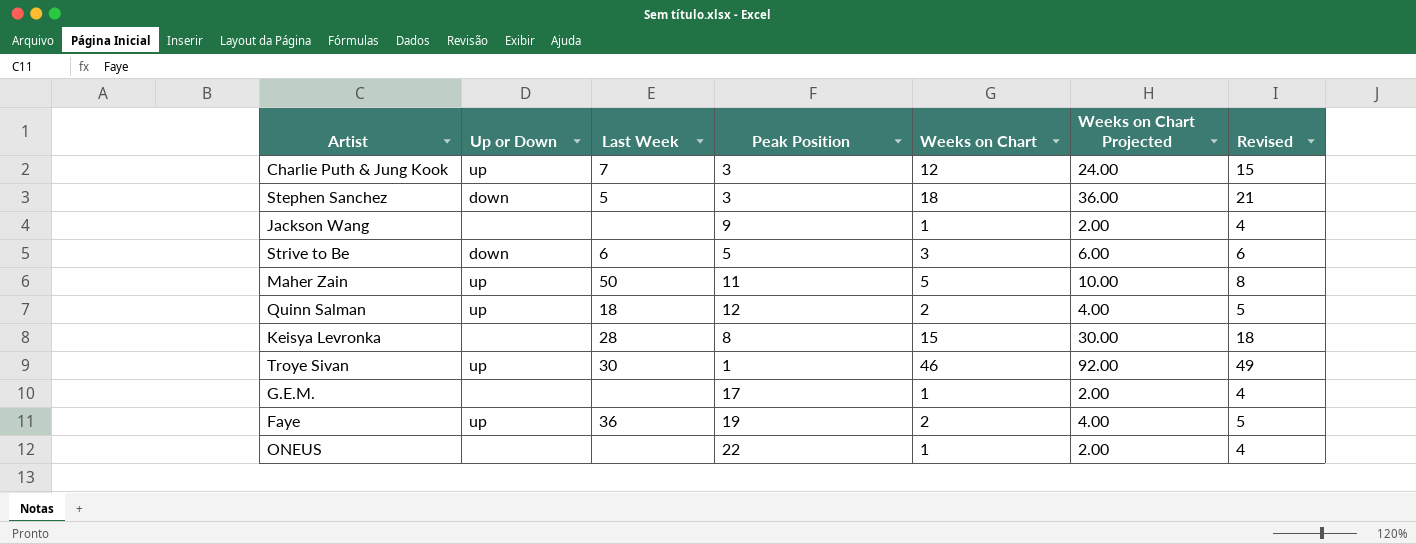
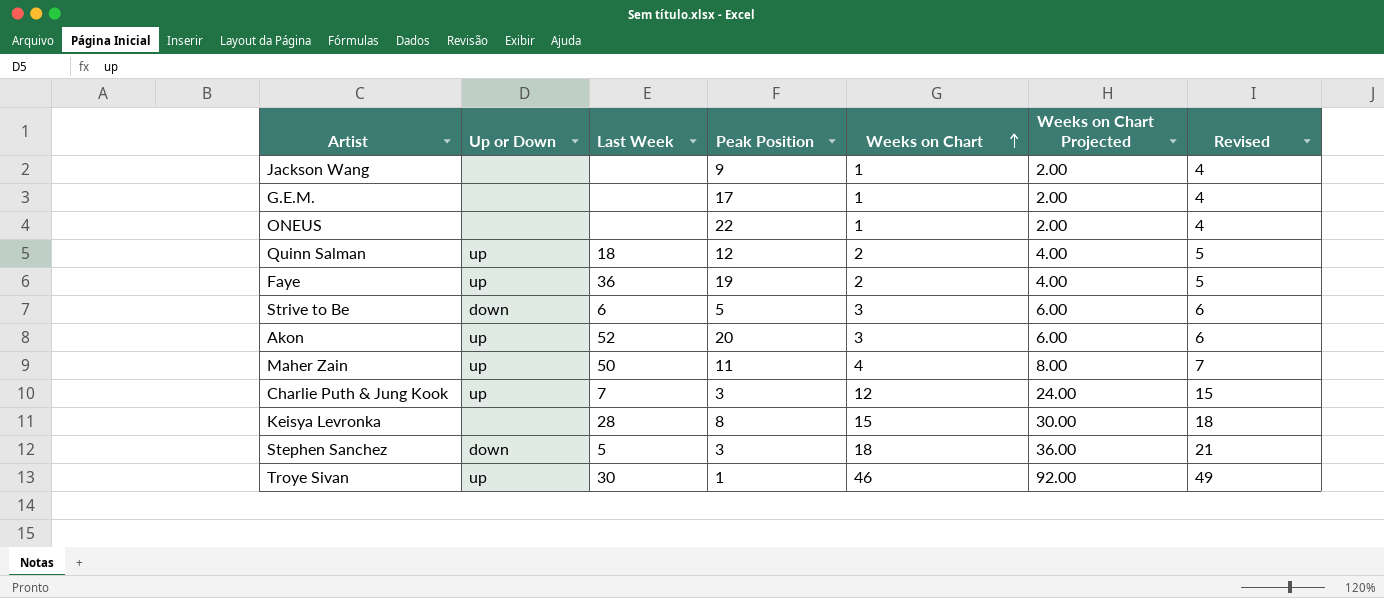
row order: none -> Weeks on Chart ascending
row Akon: none -> up | 52 | 20 | 3 | 6.00 | 6
Maher Zain | Weeks on Chart: 5 -> 4
Maher Zain | Weeks on Chart Projected: 10.00 -> 8.00
Maher Zain | Revised: 8 -> 7

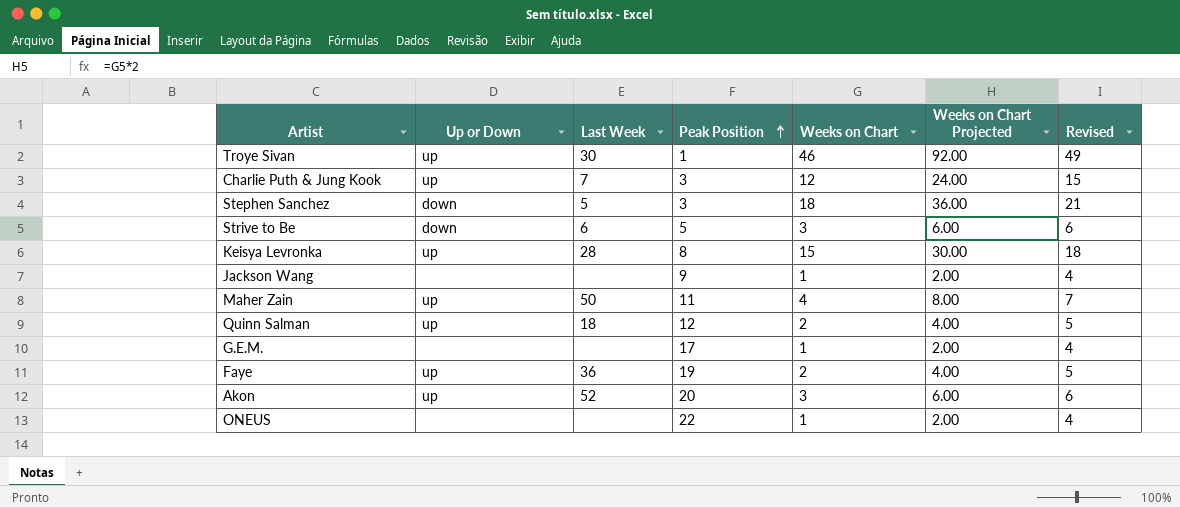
row order: Weeks on Chart ascending -> Peak Position ascending
Keisya Levronka | Up or Down: none -> up

